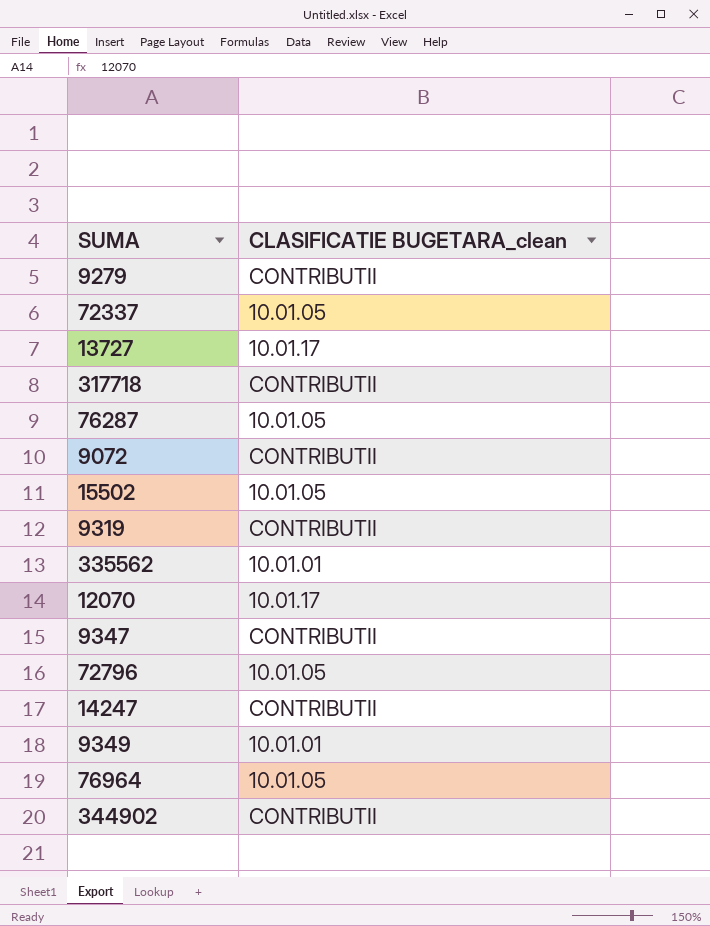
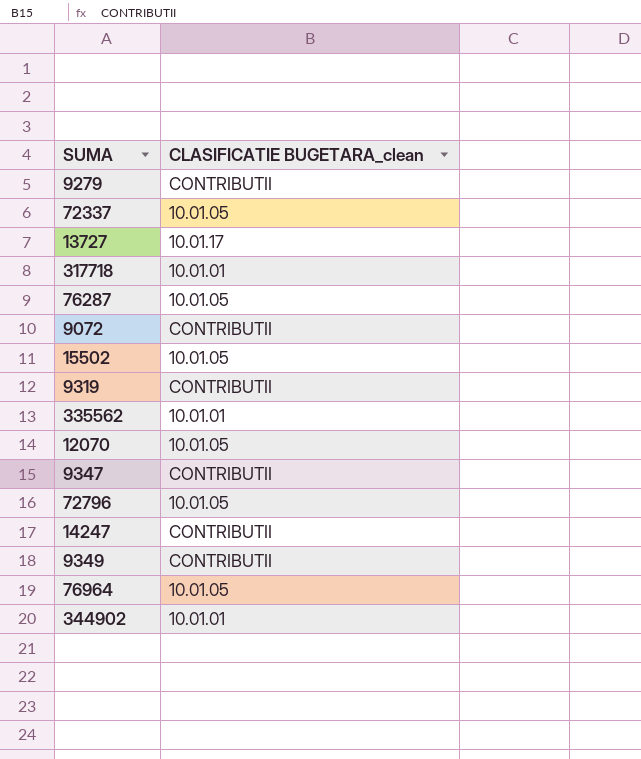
317718 | CLASIFICATIE BUGETARA_clean: CONTRIBUTII -> 10.01.01
12070 | CLASIFICATIE BUGETARA_clean: 10.01.17 -> 10.01.05
9349 | CLASIFICATIE BUGETARA_clean: 10.01.01 -> CONTRIBUTII
344902 | CLASIFICATIE BUGETARA_clean: CONTRIBUTII -> 10.01.01

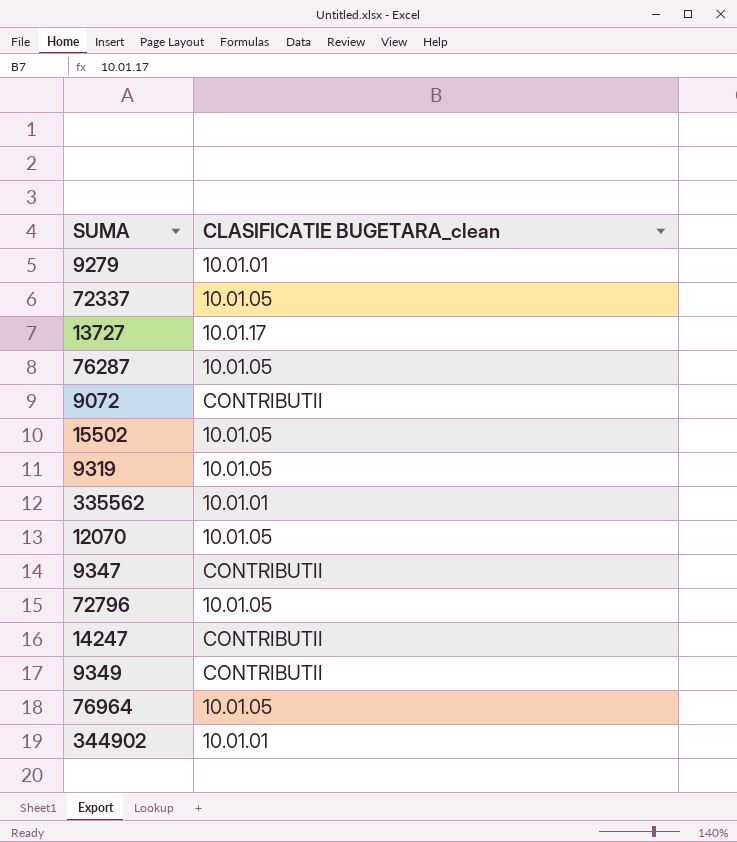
row 317718: 10.01.01 -> none
9279 | CLASIFICATIE BUGETARA_clean: CONTRIBUTII -> 10.01.01
9319 | CLASIFICATIE BUGETARA_clean: CONTRIBUTII -> 10.01.05

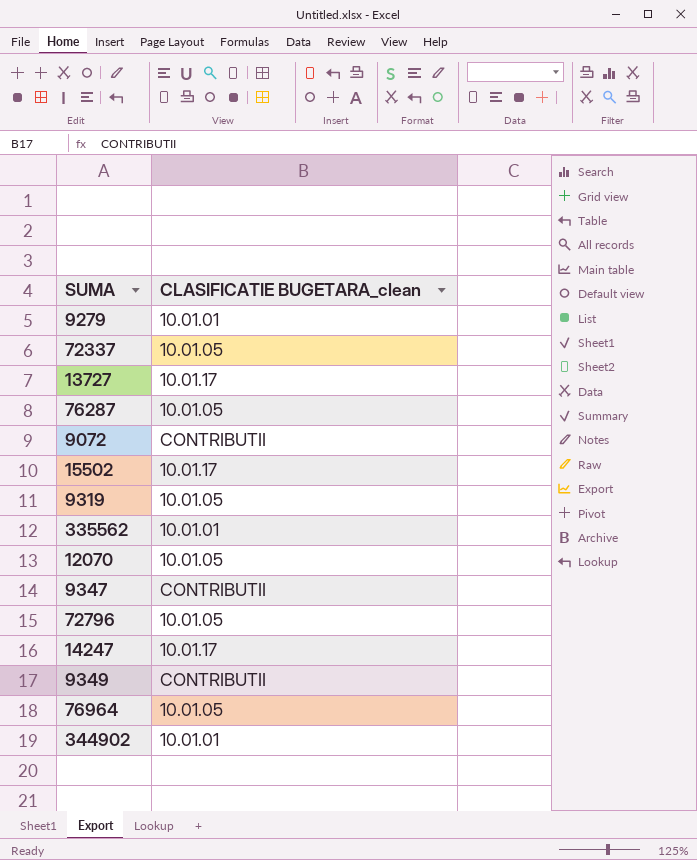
15502 | CLASIFICATIE BUGETARA_clean: 10.01.05 -> 10.01.17
14247 | CLASIFICATIE BUGETARA_clean: CONTRIBUTII -> 10.01.17

